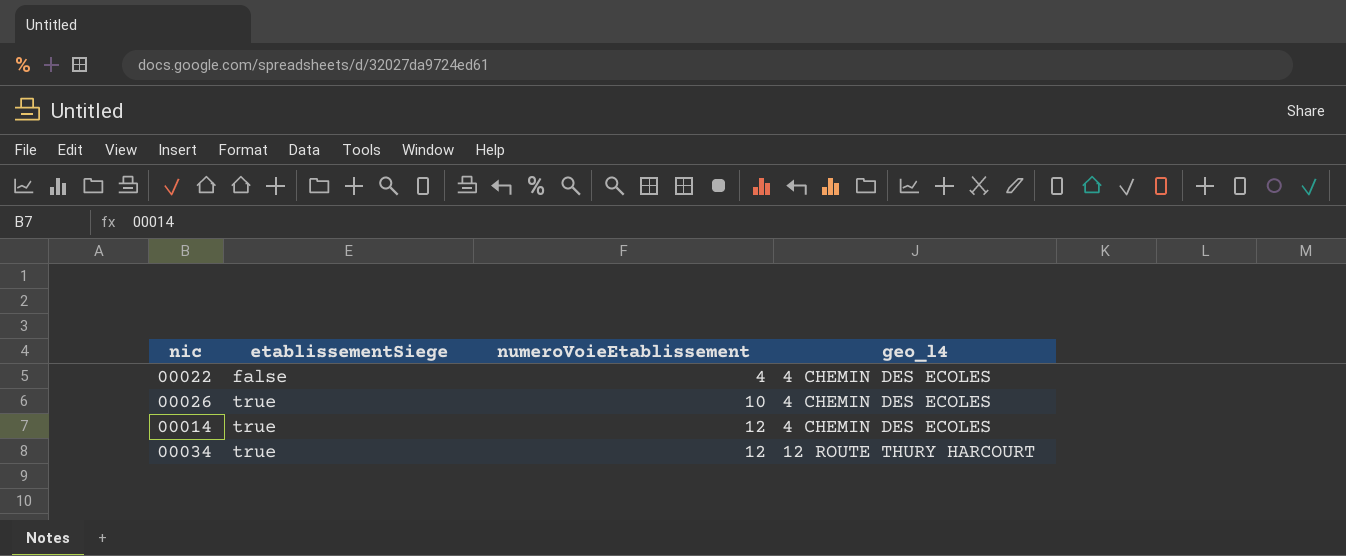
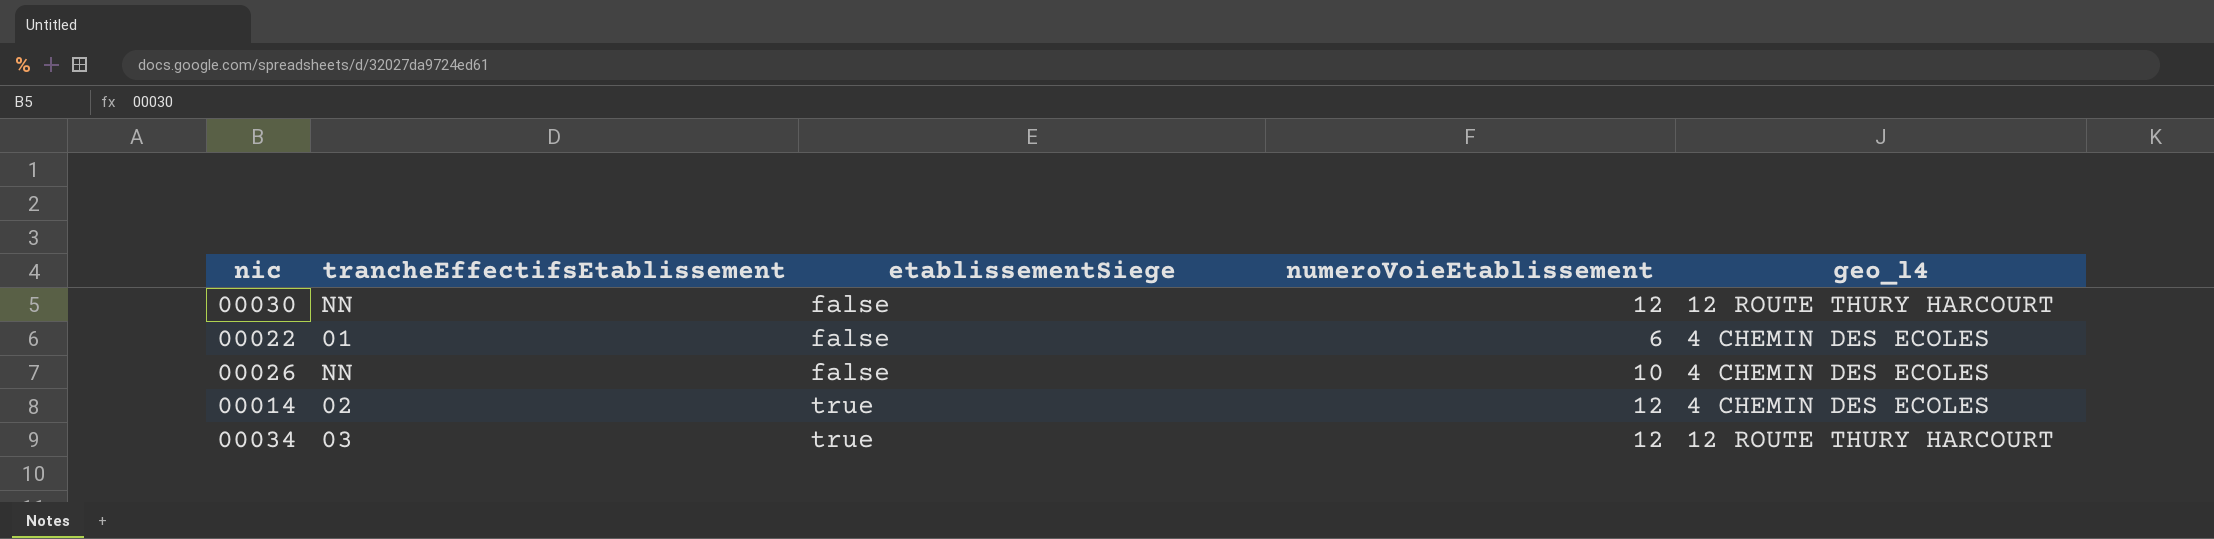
column trancheEffectifsEtablissement | position: none -> 2
row 00030: none -> NN | false | 12 | 12 ROUTE THURY HARCOURT
00022 | numeroVoieEtablissement: 4 -> 6
00026 | etablissementSiege: true -> false

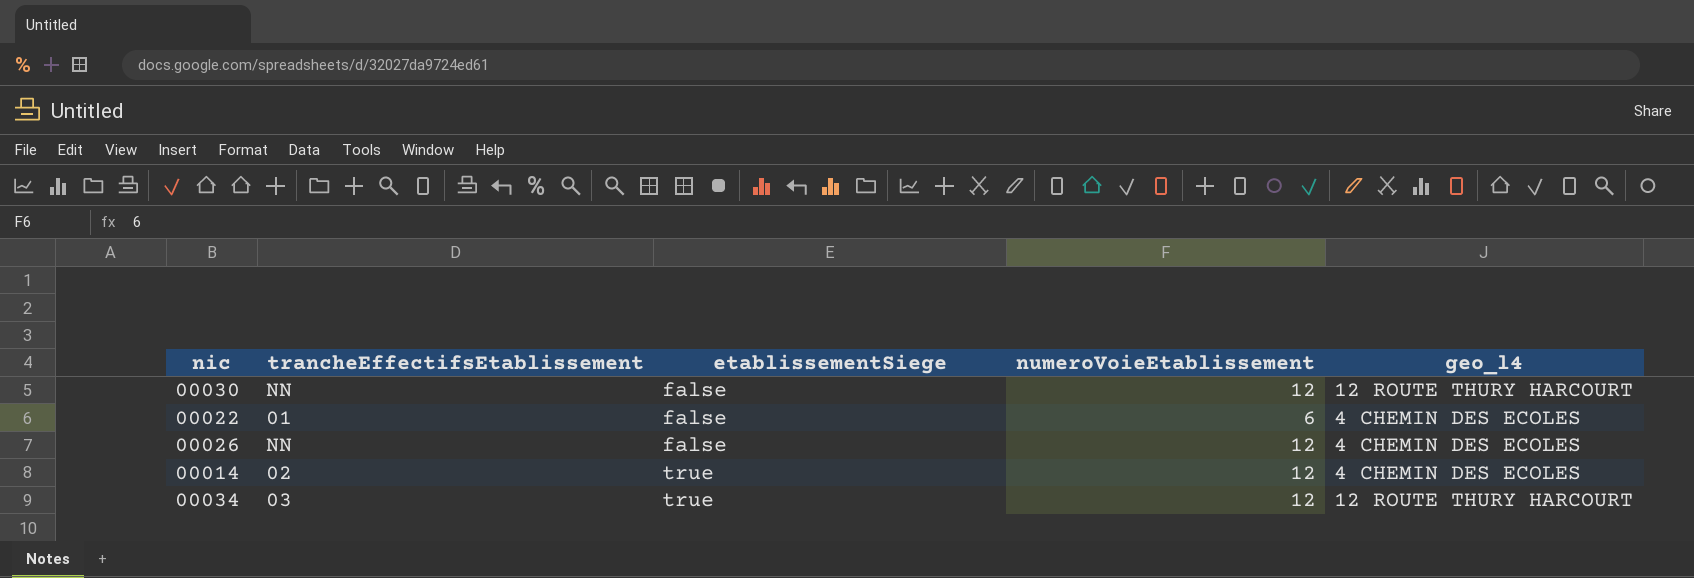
00026 | numeroVoieEtablissement: 10 -> 12

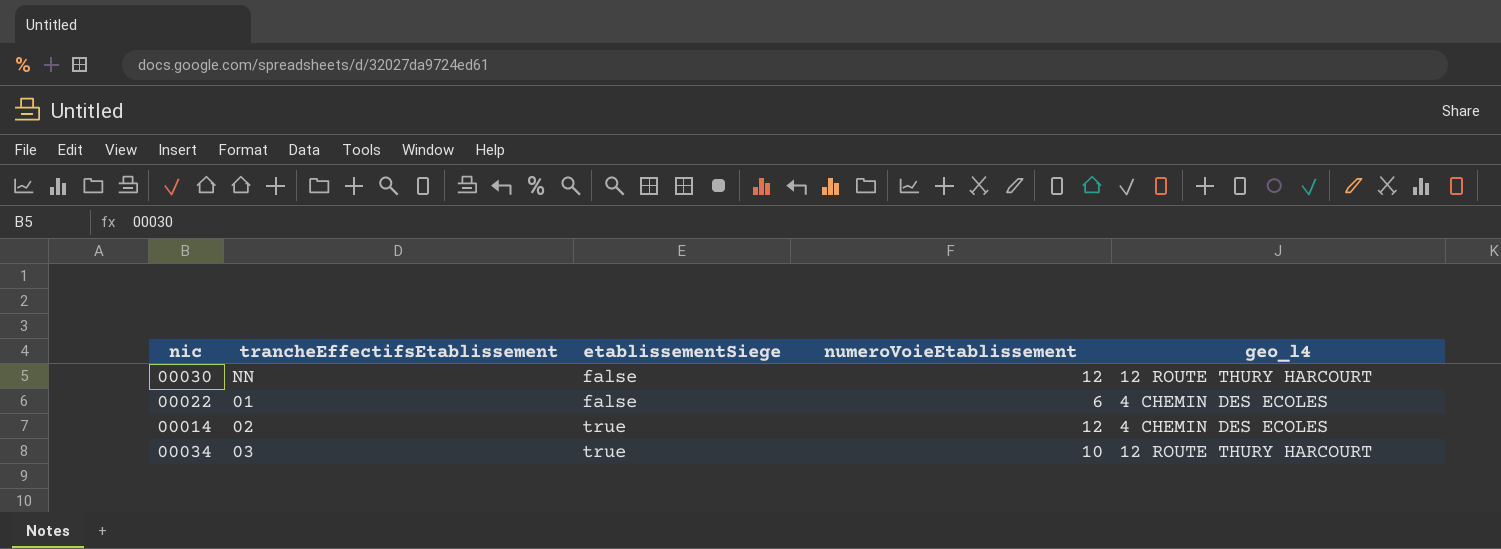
row 00026: NN | false | 12 | 4 CHEMIN DES ECOLES -> none
00034 | numeroVoieEtablissement: 12 -> 10

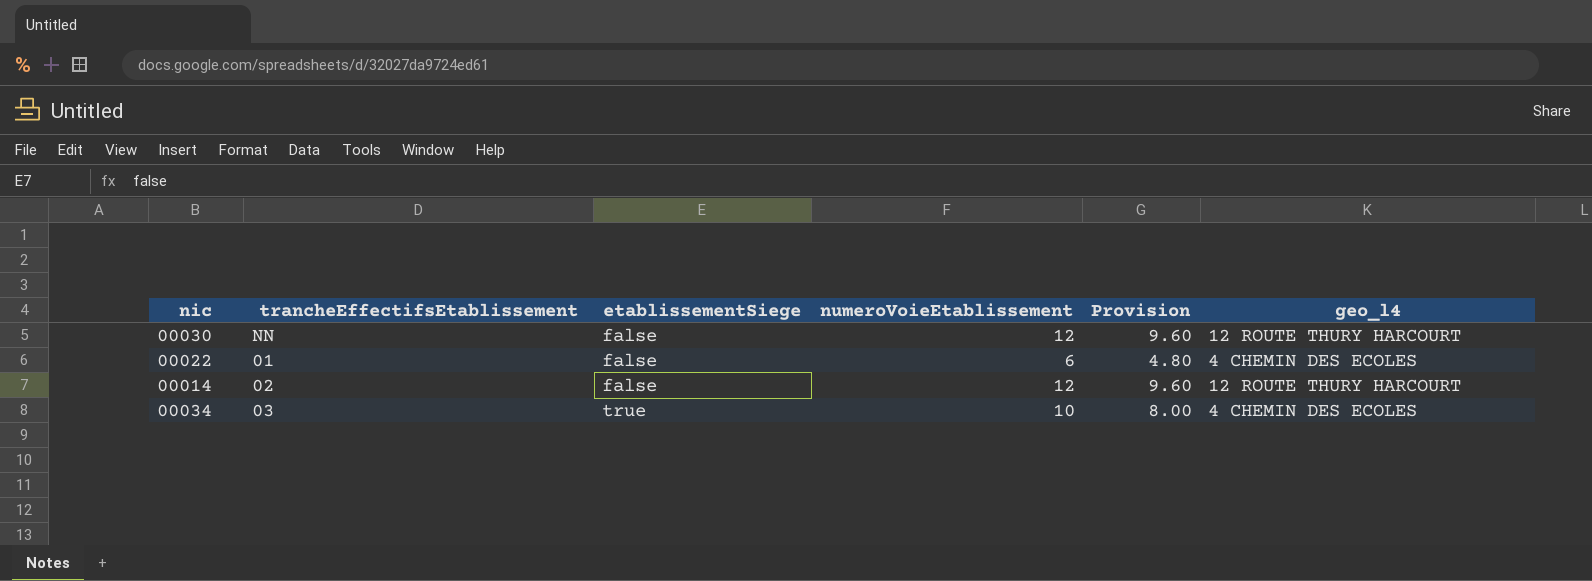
column Provision | formula: none -> [numeroVoieEtablissement] * 0.8
00014 | etablissementSiege: true -> false
00014 | geo_l4: 4 CHEMIN DES ECOLES -> 12 ROUTE THURY HARCOURT
00034 | geo_l4: 12 ROUTE THURY HARCOURT -> 4 CHEMIN DES ECOLES

